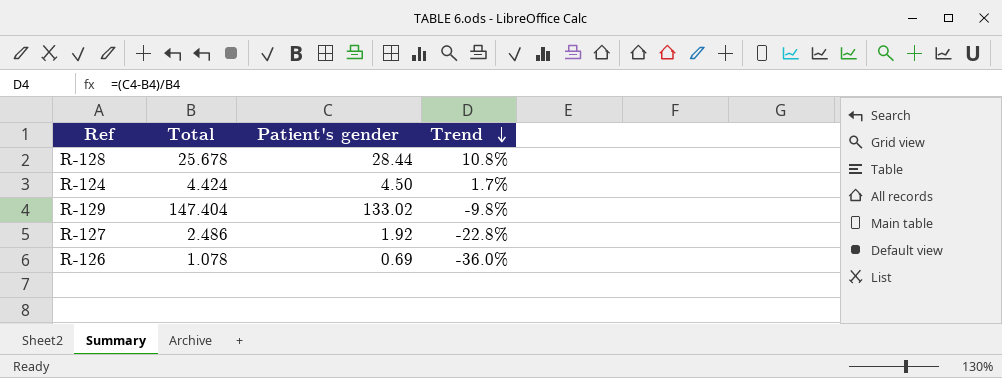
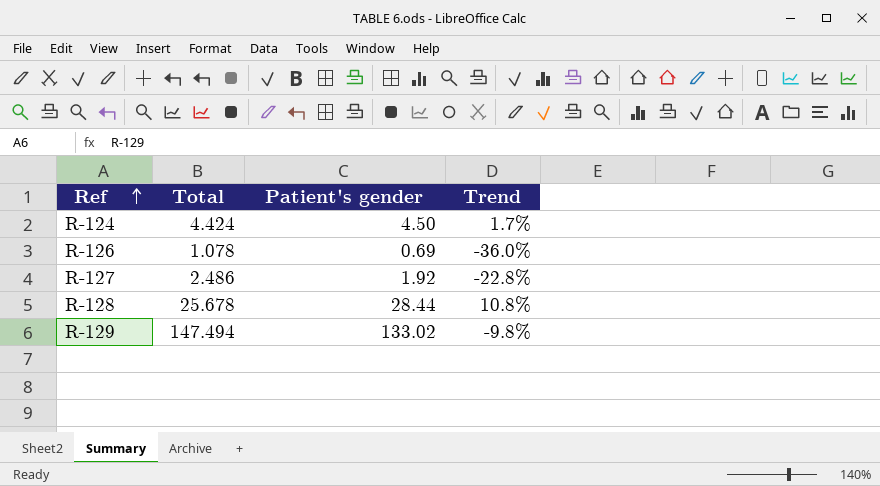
row order: Trend descending -> Ref ascending
R-129 | Total: 147.404 -> 147.494

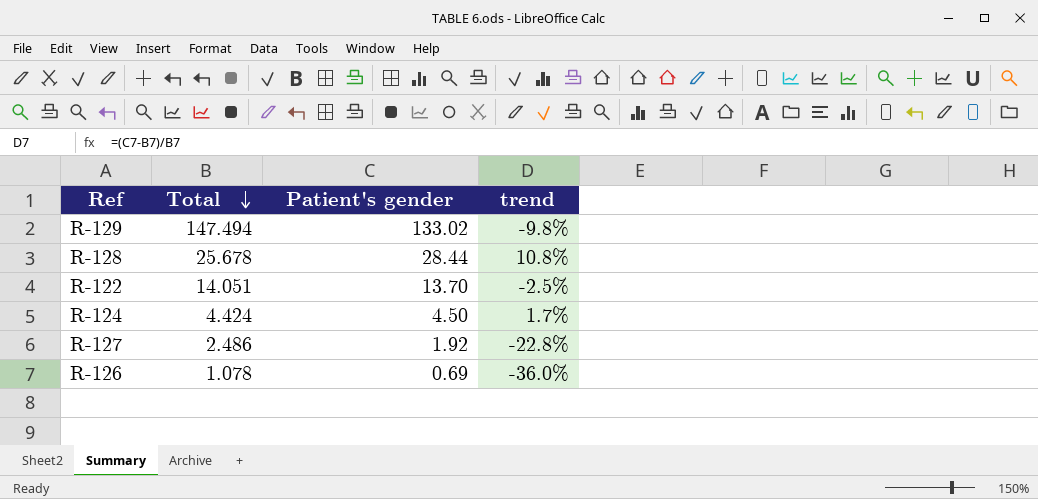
row order: Ref ascending -> Total descending
column name: Trend -> trend
row R-122: none -> 14.051 | 13.70 | -2.5%

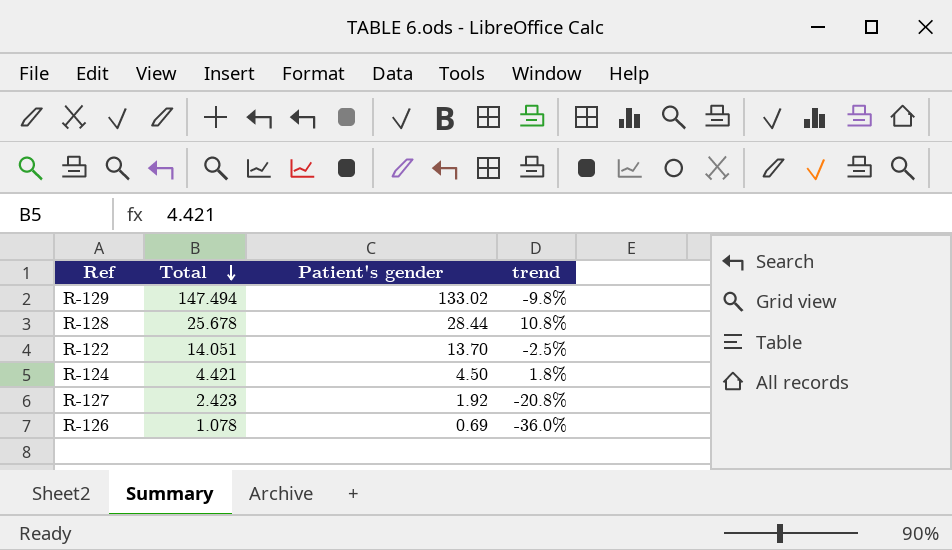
R-124 | Total: 4.424 -> 4.421
R-124 | trend: 1.7% -> 1.8%
R-127 | Total: 2.486 -> 2.423
R-127 | trend: -22.8% -> -20.8%

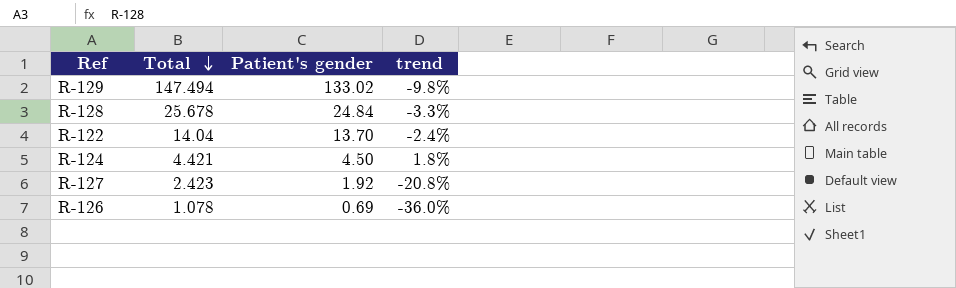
R-128 | Patient's gender: 28.44 -> 24.84
R-128 | trend: 10.8% -> -3.3%
R-122 | Total: 14.051 -> 14.04
R-122 | trend: -2.5% -> -2.4%

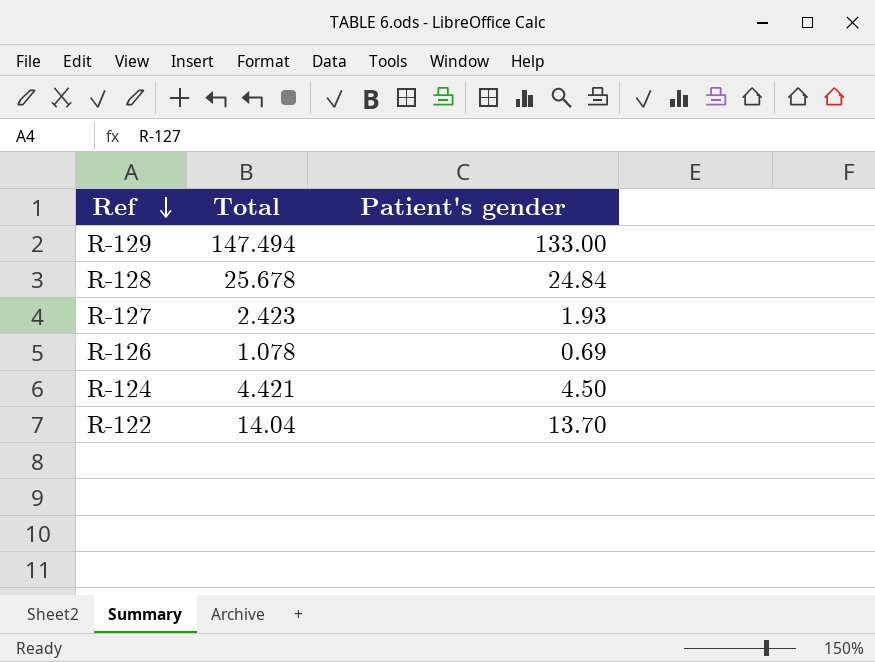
row order: Total descending -> Ref descending
column trend | formula: ([Patient's gender] - [Total]) / [Total] -> none
R-129 | Patient's gender: 133.02 -> 133.00
R-127 | Patient's gender: 1.92 -> 1.93

